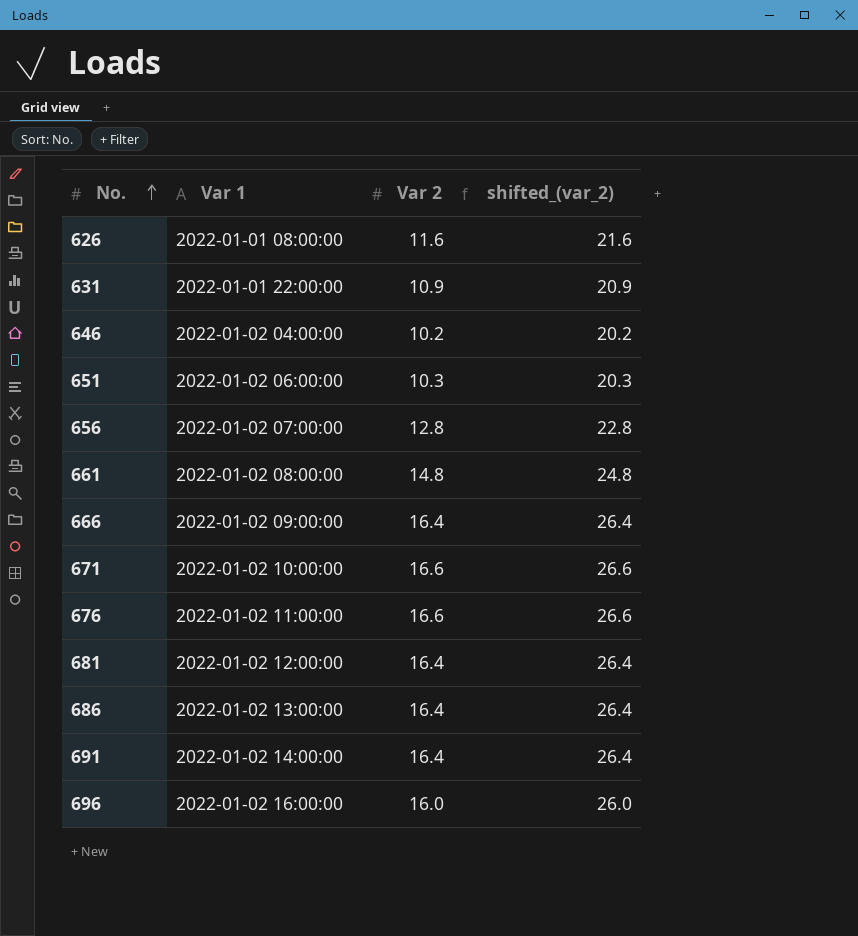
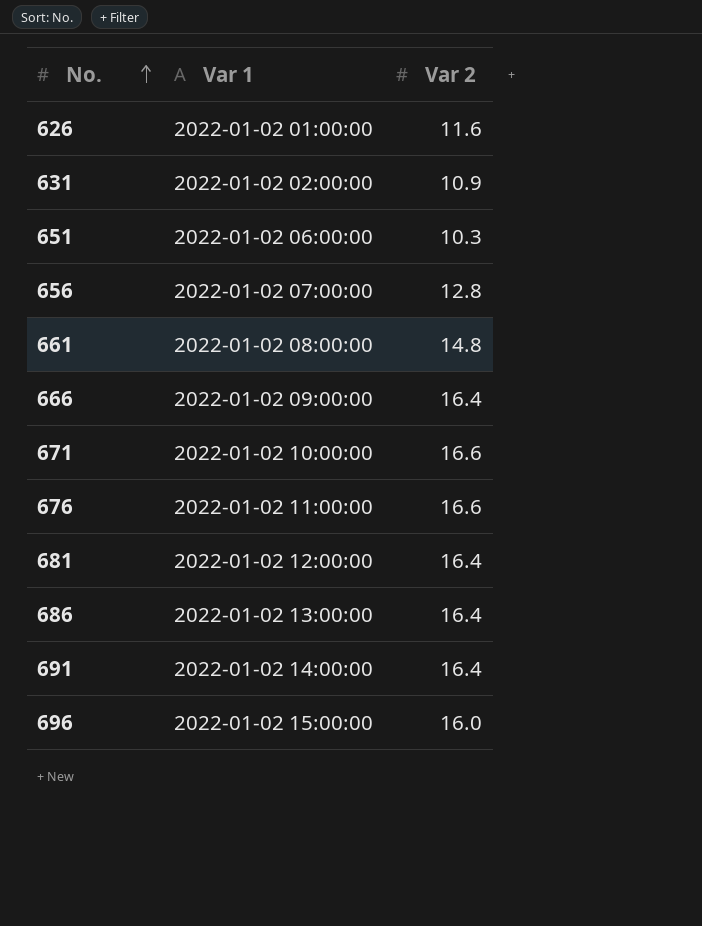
column shifted_(var_2) | formula: [Var 2] + 10 -> none
row 646: 2022-01-02 04:00:00 | 10.2 | 20.2 -> none
626 | Var 1: 2022-01-01 08:00:00 -> 2022-01-02 01:00:00
631 | Var 1: 2022-01-01 22:00:00 -> 2022-01-02 02:00:00
696 | Var 1: 2022-01-02 16:00:00 -> 2022-01-02 15:00:00

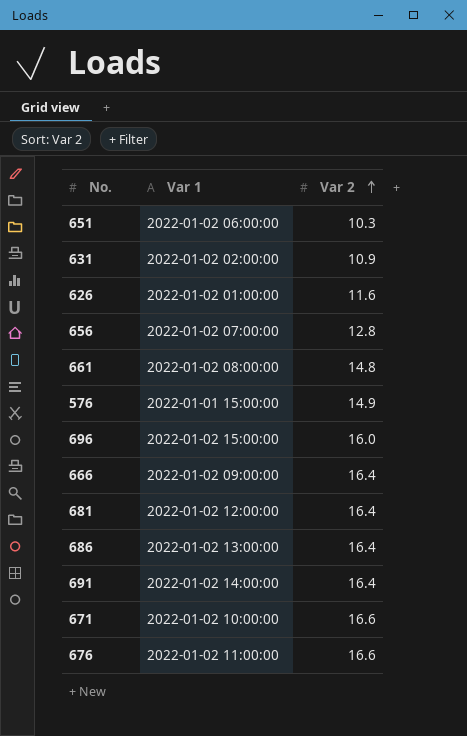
row order: No. ascending -> Var 2 ascending
row 576: none -> 2022-01-01 15:00:00 | 14.9

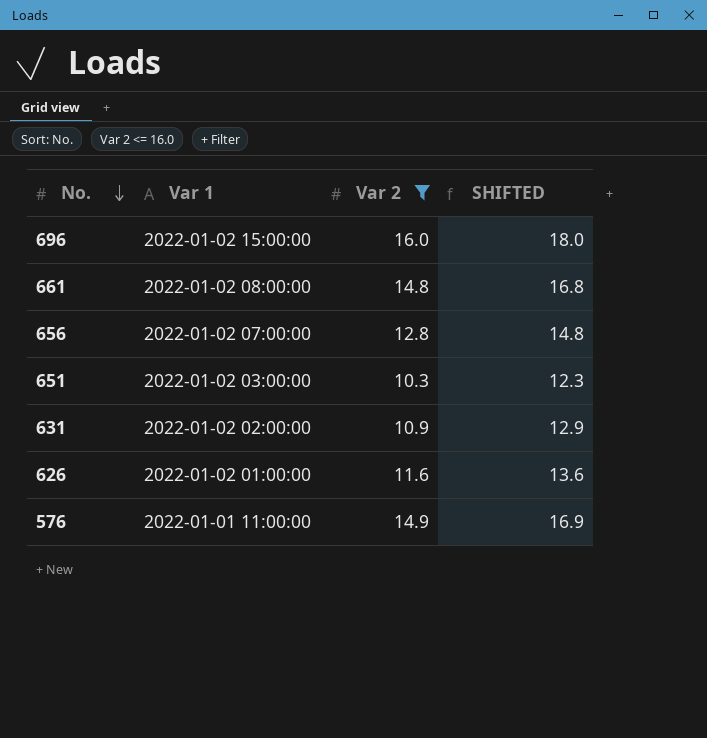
filter: none -> Var 2 <= 16.0
row order: Var 2 ascending -> No. descending
column SHIFTED | formula: none -> [Var 2] + 2
651 | Var 1: 2022-01-02 06:00:00 -> 2022-01-02 03:00:00
576 | Var 1: 2022-01-01 15:00:00 -> 2022-01-01 11:00:00

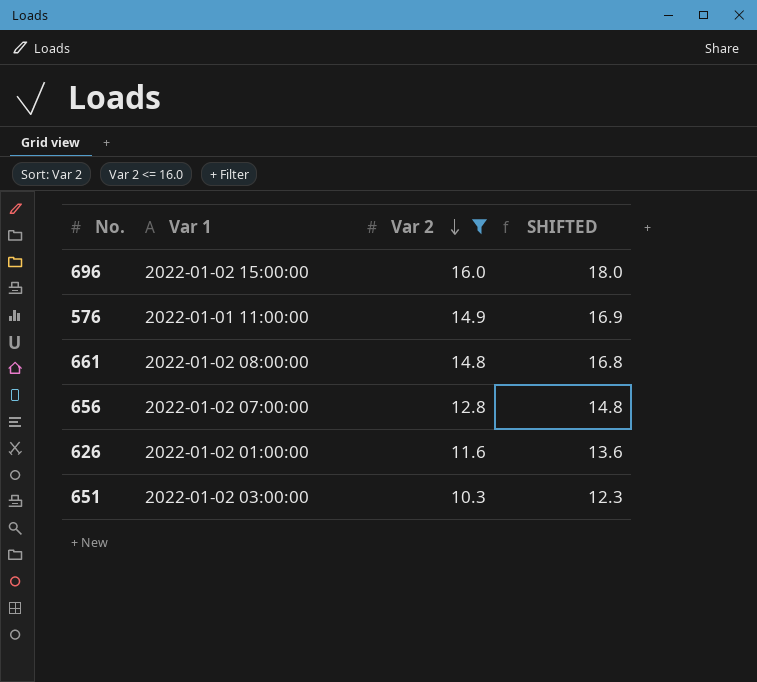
row order: No. descending -> Var 2 descending
row 631: 2022-01-02 02:00:00 | 10.9 | 12.9 -> none

